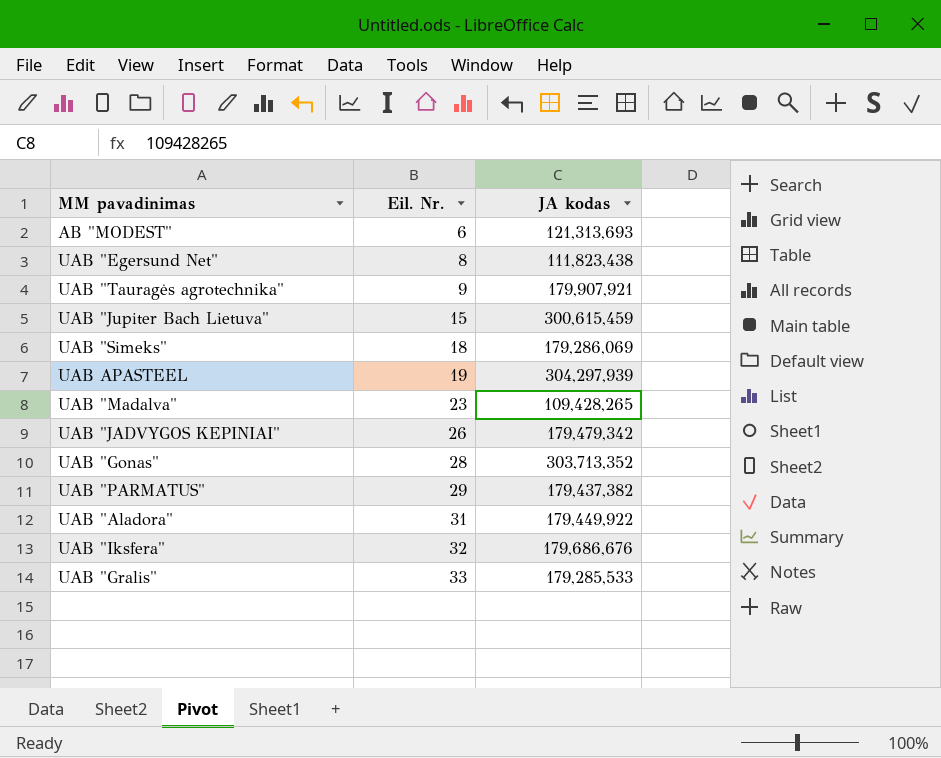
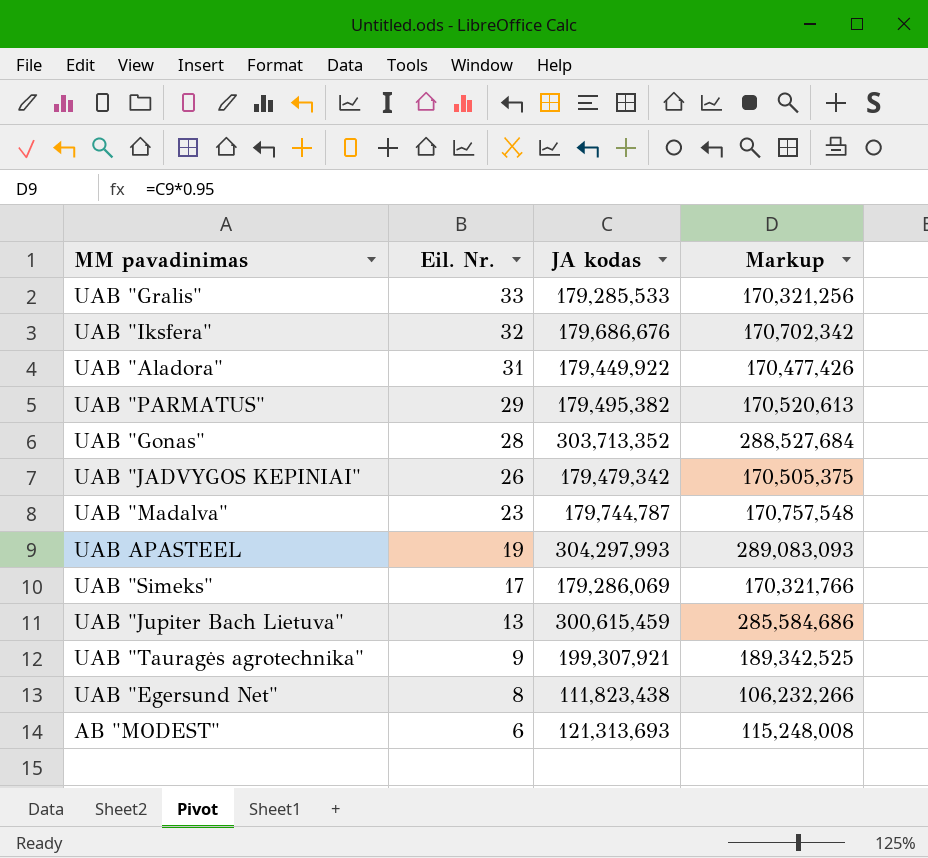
row order: Eil. Nr. ascending -> Eil. Nr. descending
column Markup | formula: none -> [JA kodas] * 0.95
UAB "PARMATUS" | JA kodas: 179,437,382 -> 179,495,382
UAB "Madalva" | JA kodas: 109,428,265 -> 179,744,787
UAB APASTEEL | JA kodas: 304,297,939 -> 304,297,993
UAB "Simeks" | Eil. Nr.: 18 -> 17
UAB "Jupiter Bach Lietuva" | Eil. Nr.: 15 -> 13
UAB "Tauragės agrotechnika" | JA kodas: 179,907,921 -> 199,307,921

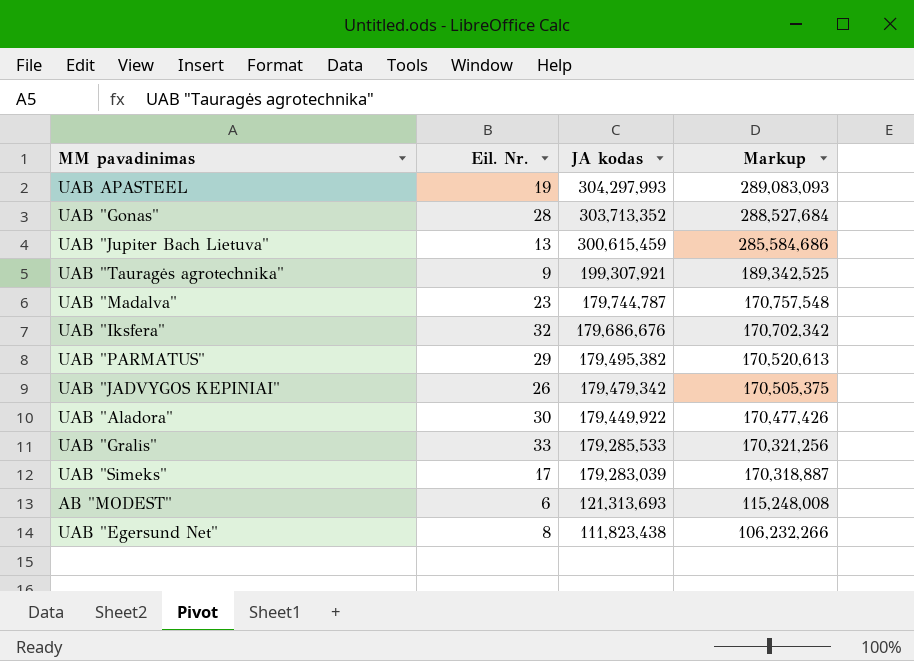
row order: Eil. Nr. descending -> JA kodas descending
UAB "Aladora" | Eil. Nr.: 31 -> 30
UAB "Simeks" | JA kodas: 179,286,069 -> 179,283,039
UAB "Simeks" | Markup: 170,321,766 -> 170,318,887

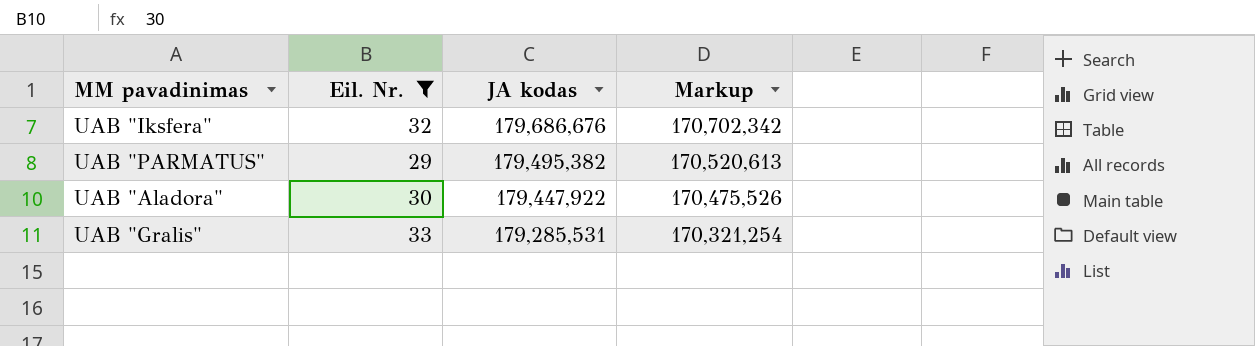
filter: none -> Eil. Nr. >= 29
UAB "Aladora" | JA kodas: 179,449,922 -> 179,447,922
UAB "Aladora" | Markup: 170,477,426 -> 170,475,526
UAB "Gralis" | JA kodas: 179,285,533 -> 179,285,531
UAB "Gralis" | Markup: 170,321,256 -> 170,321,254

